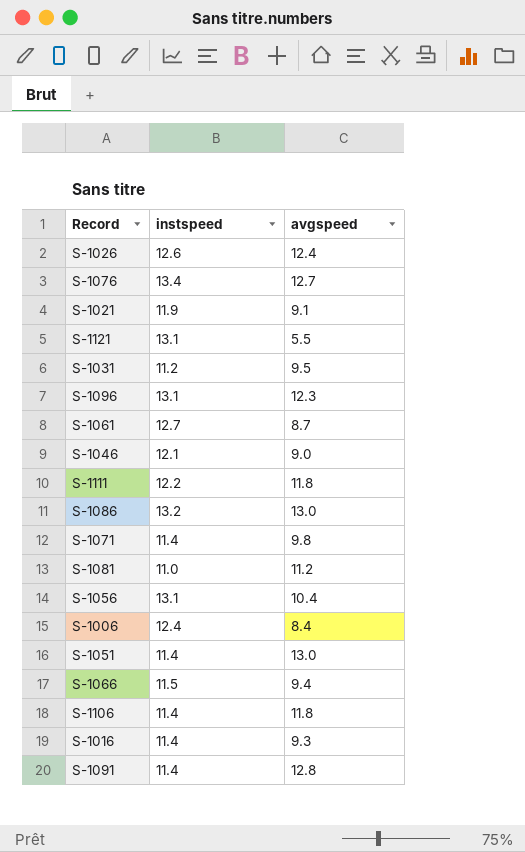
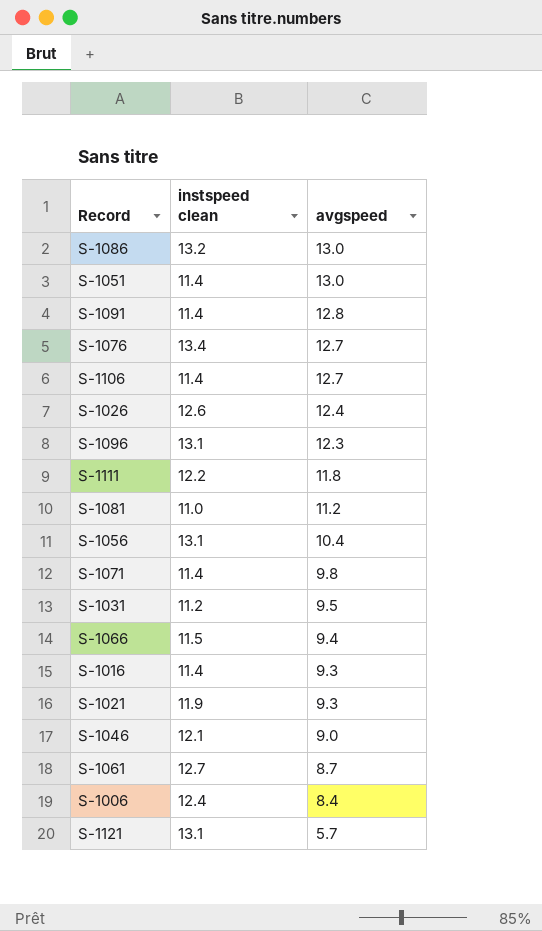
row order: none -> avgspeed descending
column name: instspeed -> instspeed clean
S-1106 | avgspeed: 11.8 -> 12.7
S-1021 | avgspeed: 9.1 -> 9.3
S-1121 | avgspeed: 5.5 -> 5.7

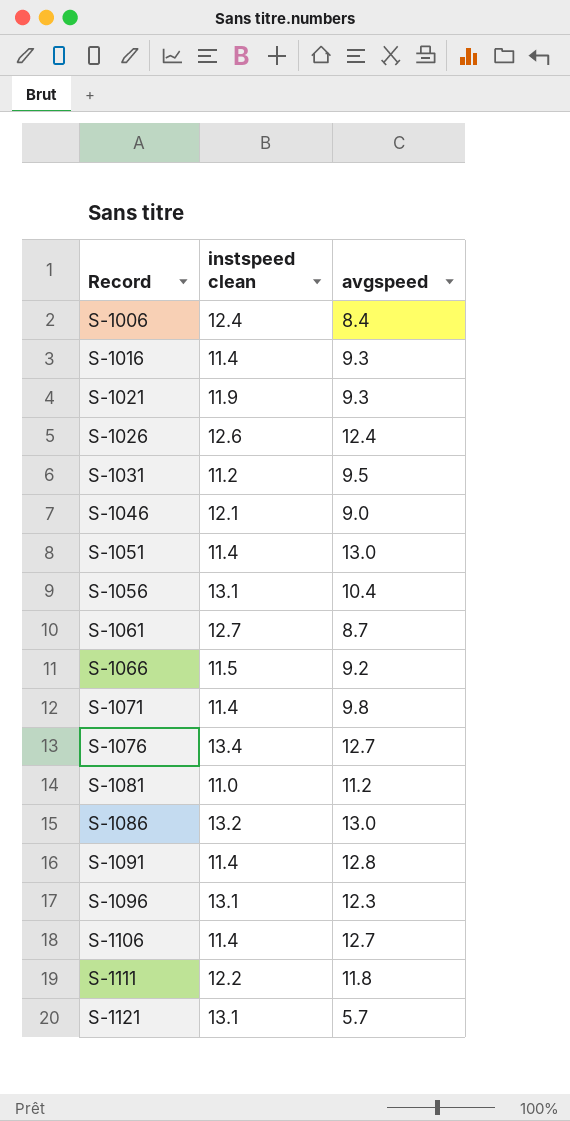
row order: avgspeed descending -> Record ascending
S-1066 | avgspeed: 9.4 -> 9.2

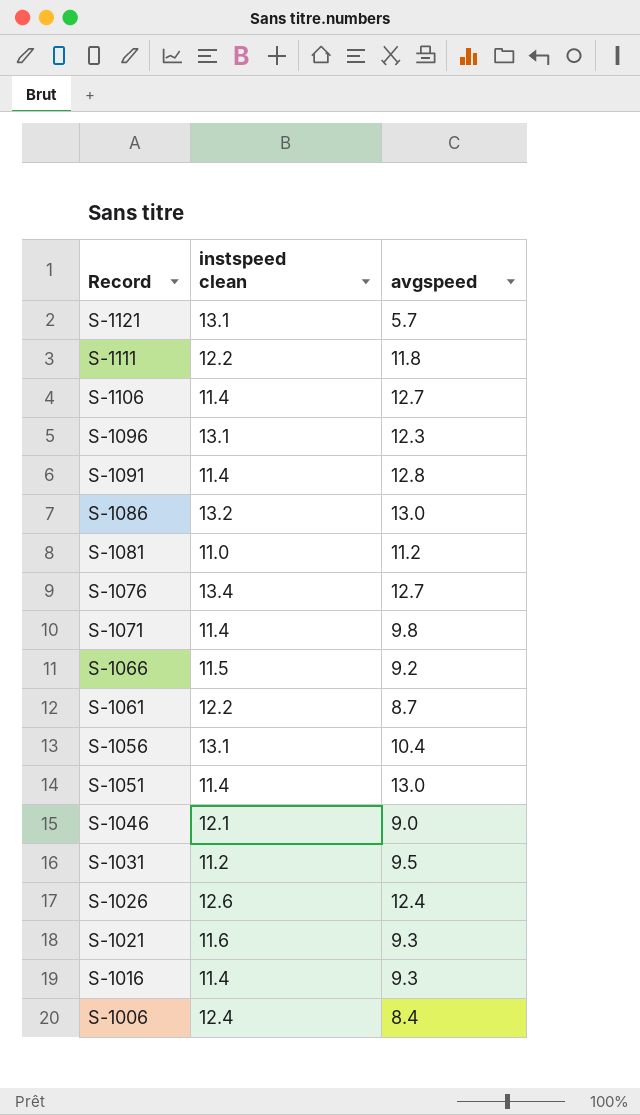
row order: Record ascending -> Record descending
S-1061 | instspeed clean: 12.7 -> 12.2
S-1021 | instspeed clean: 11.9 -> 11.6

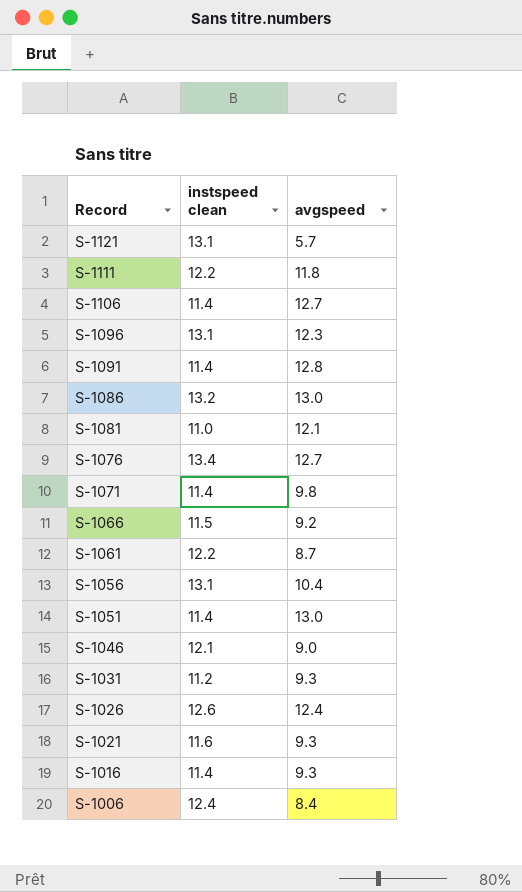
S-1081 | avgspeed: 11.2 -> 12.1
S-1031 | avgspeed: 9.5 -> 9.3

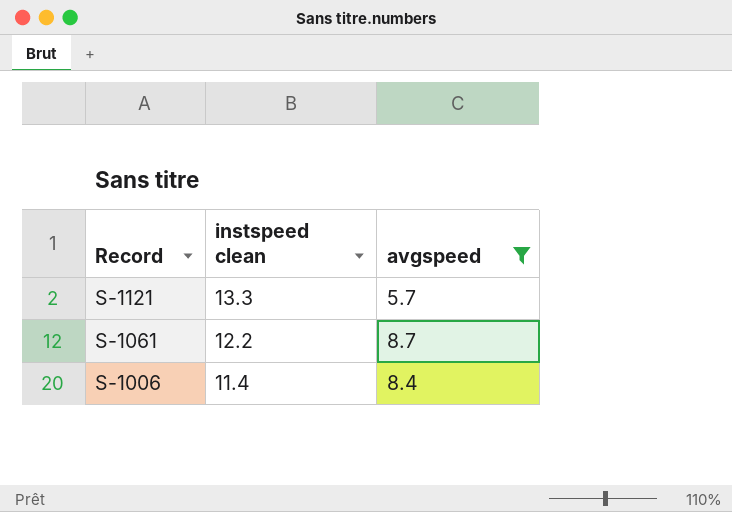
filter: none -> avgspeed <= 8.7
S-1121 | instspeed clean: 13.1 -> 13.3
S-1006 | instspeed clean: 12.4 -> 11.4

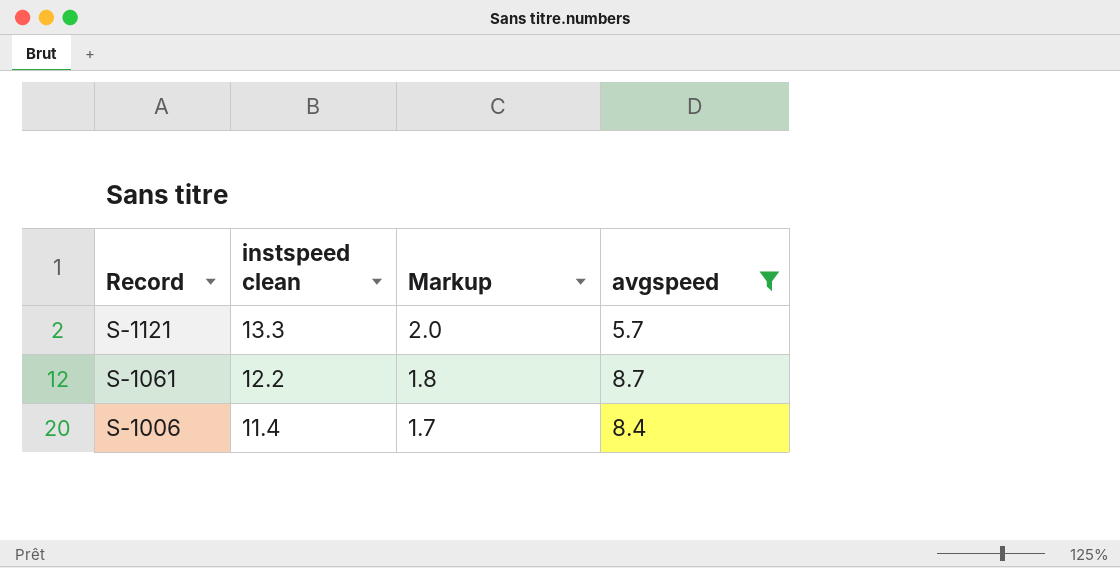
column Markup | formula: none -> [instspeed clean] * 0.15

